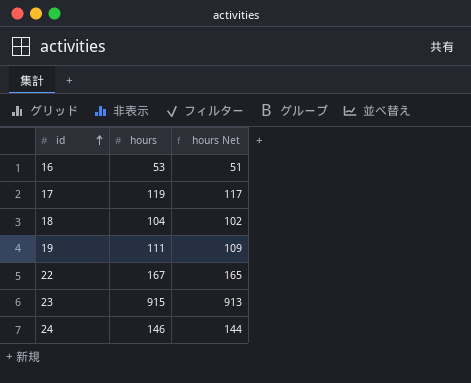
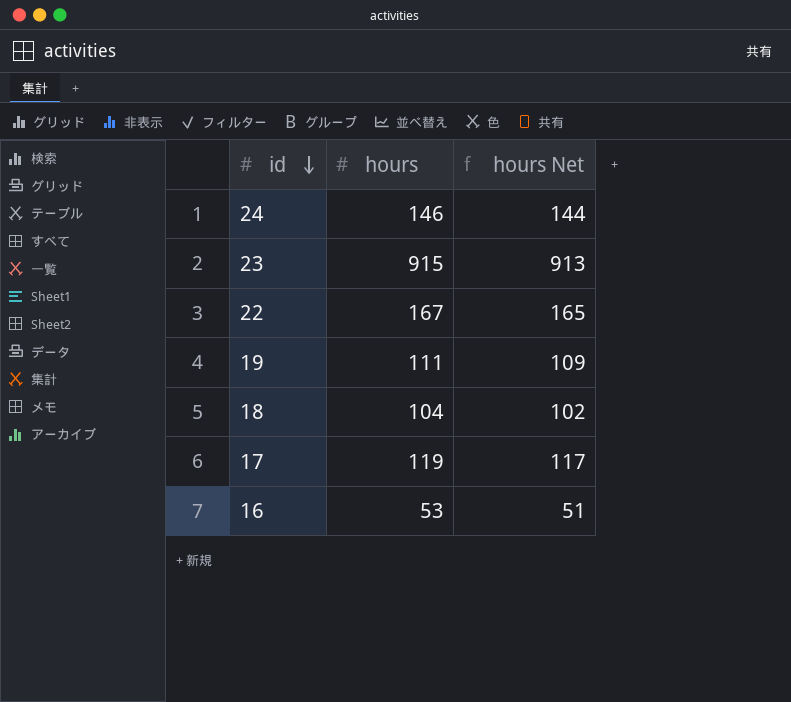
row order: id ascending -> id descending

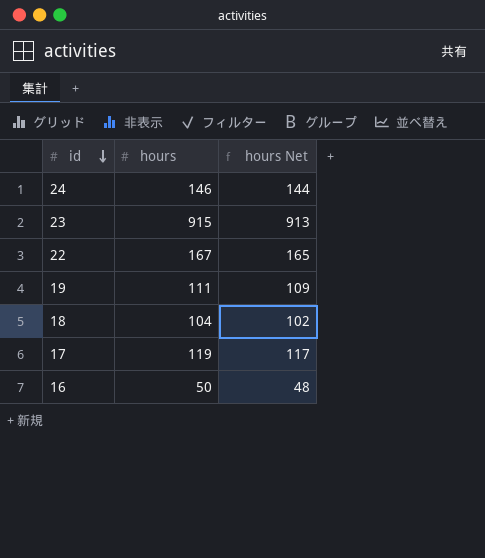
16 | hours: 53 -> 50
16 | hours Net: 51 -> 48

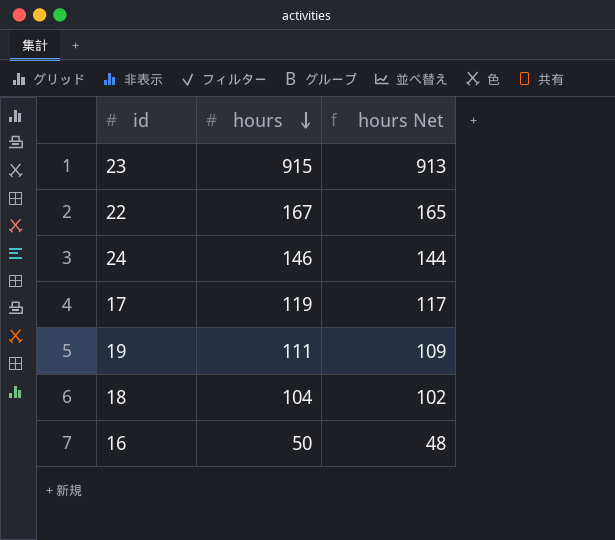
row order: id descending -> hours descending

